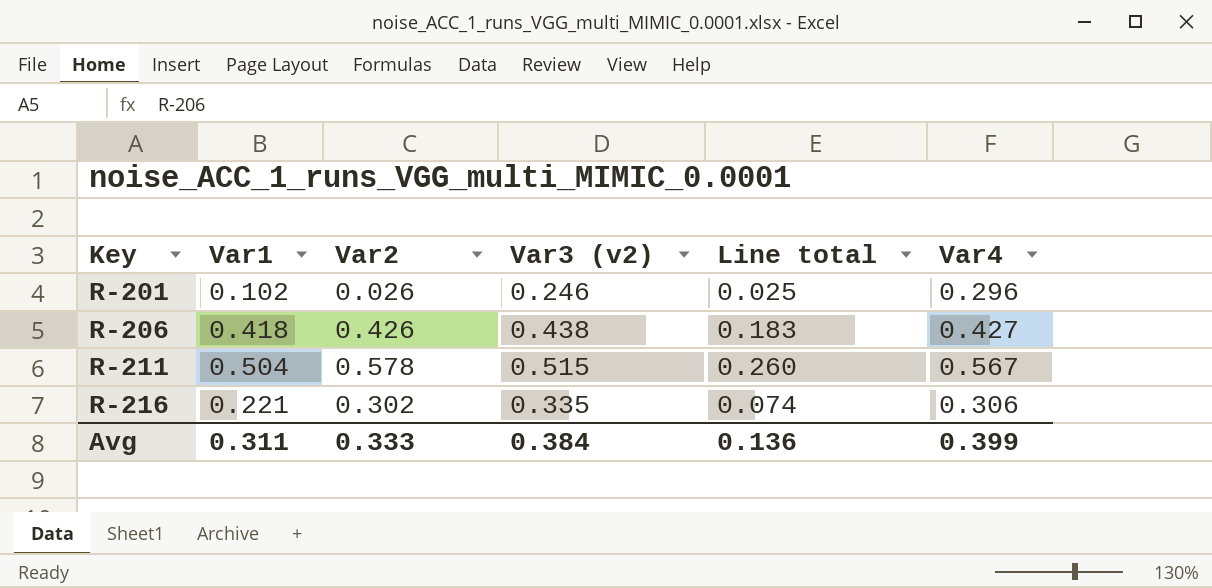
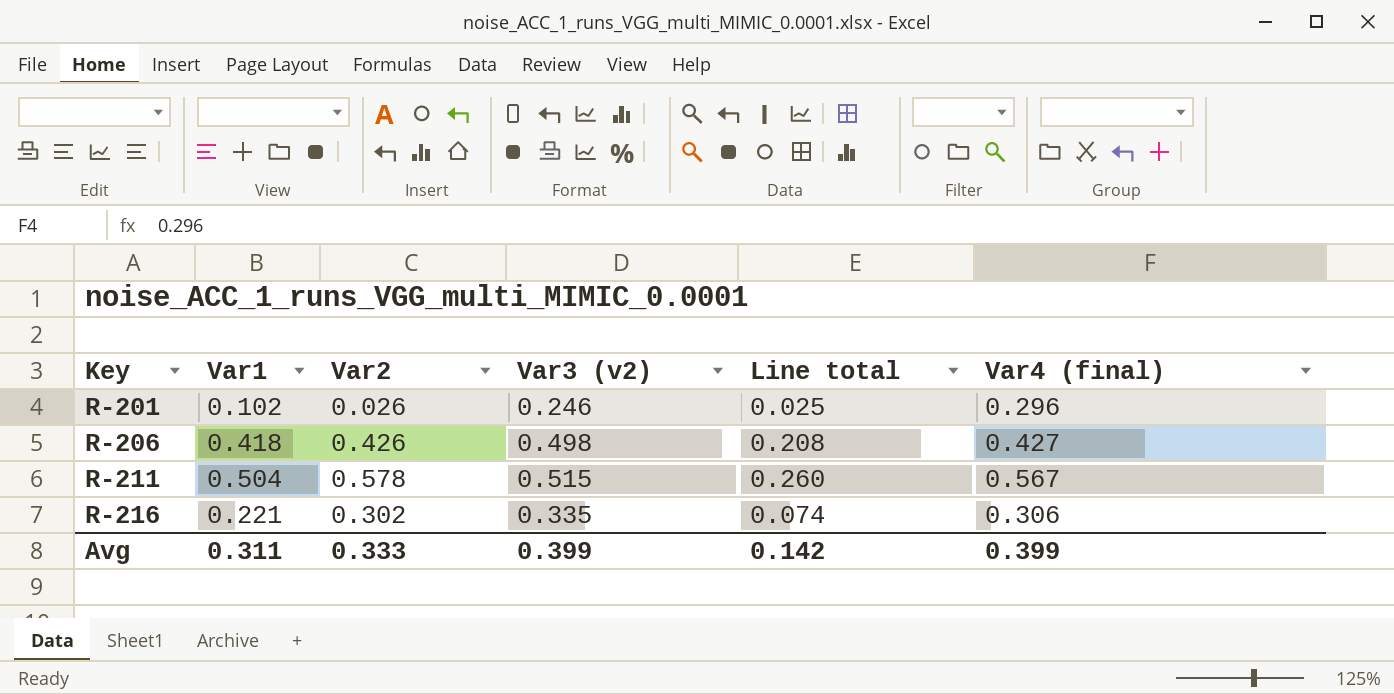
column name: Var4 -> Var4 (final)
R-206 | Var3 (v2): 0.438 -> 0.498
R-206 | Line total: 0.183 -> 0.208
Avg | Var3 (v2): 0.384 -> 0.399
Avg | Line total: 0.136 -> 0.142

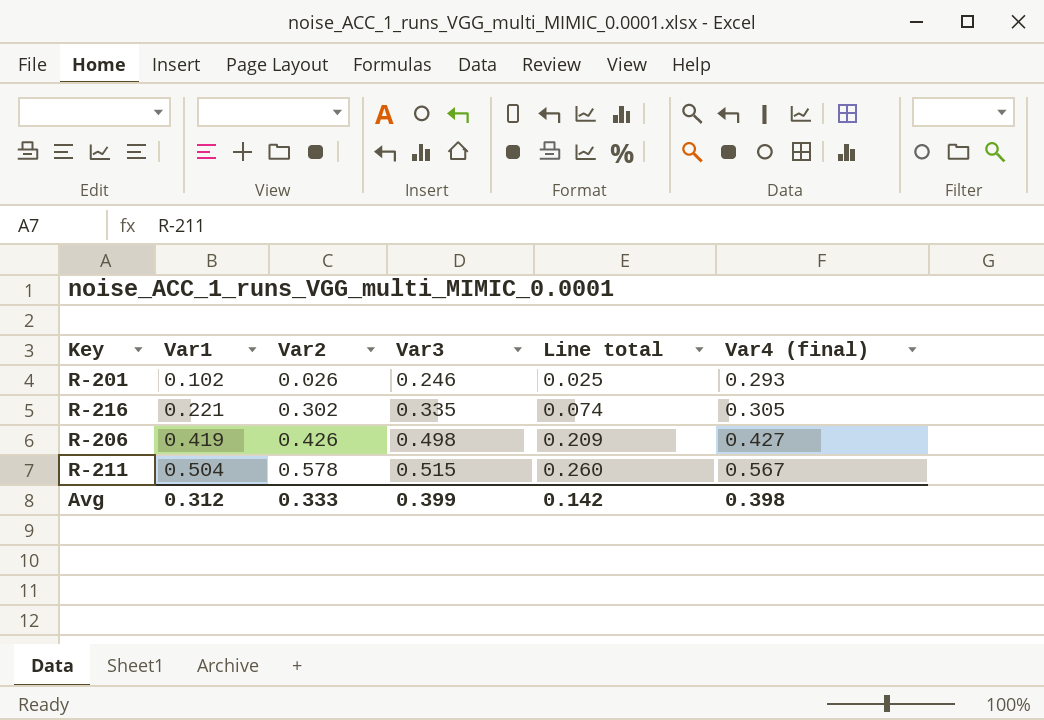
row order: Key ascending -> Var1 ascending
column name: Var3 (v2) -> Var3
R-201 | Var4 (final): 0.296 -> 0.293
R-216 | Var4 (final): 0.306 -> 0.305
R-206 | Var1: 0.418 -> 0.419
R-206 | Line total: 0.208 -> 0.209
Avg | Var1: 0.311 -> 0.312
Avg | Var4 (final): 0.399 -> 0.398

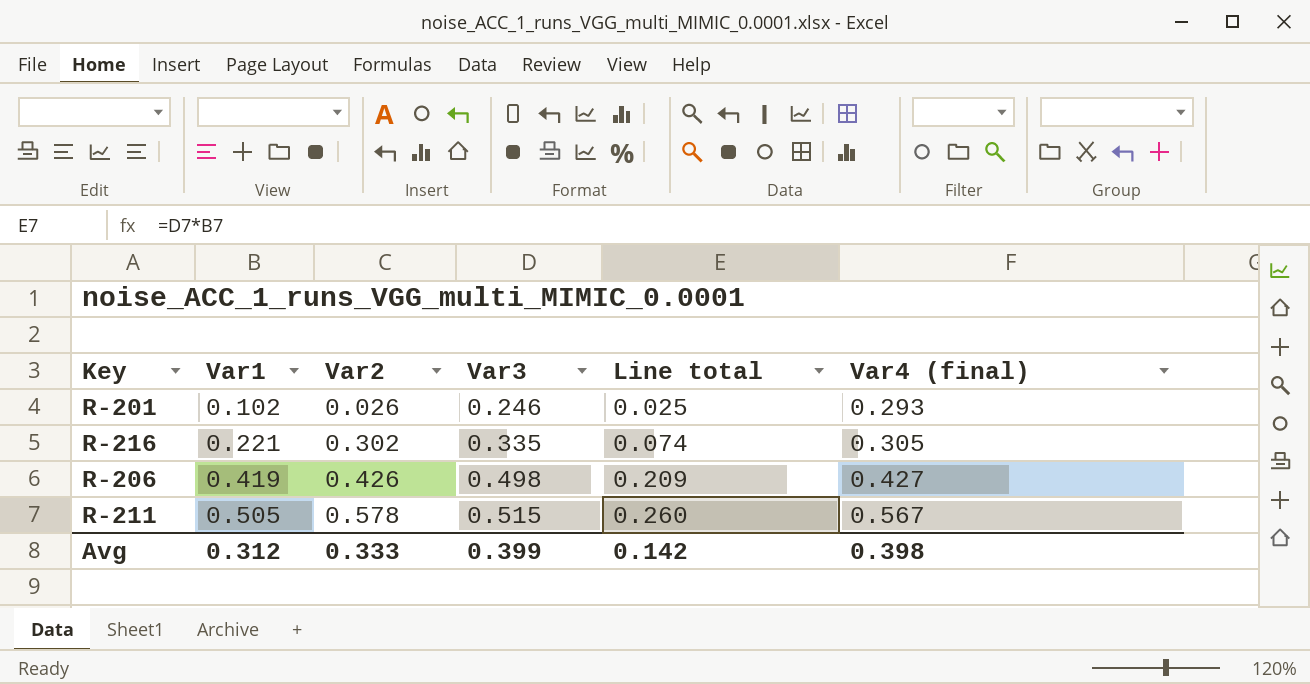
R-211 | Var1: 0.504 -> 0.505

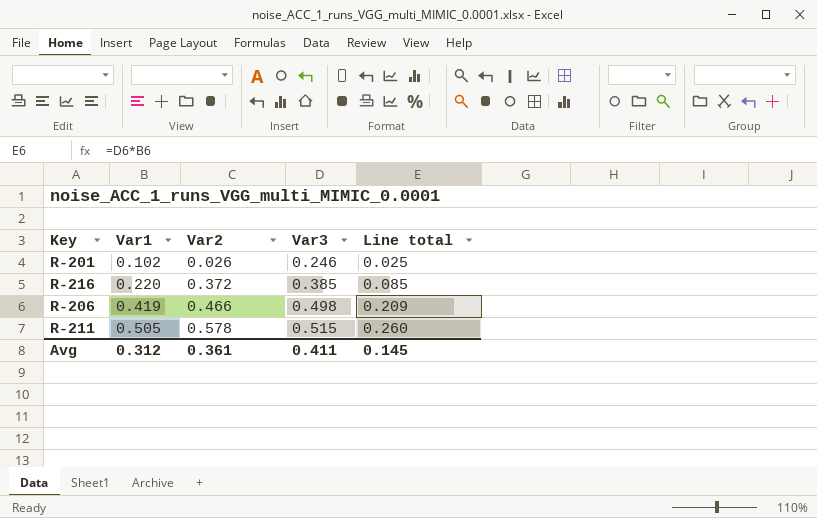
column Var4 (final) | position: 6 -> none
R-216 | Var1: 0.221 -> 0.220
R-216 | Var2: 0.302 -> 0.372
R-216 | Var3: 0.335 -> 0.385
R-216 | Line total: 0.074 -> 0.085
R-206 | Var2: 0.426 -> 0.466
Avg | Var2: 0.333 -> 0.361
Avg | Var3: 0.399 -> 0.411
Avg | Line total: 0.142 -> 0.145

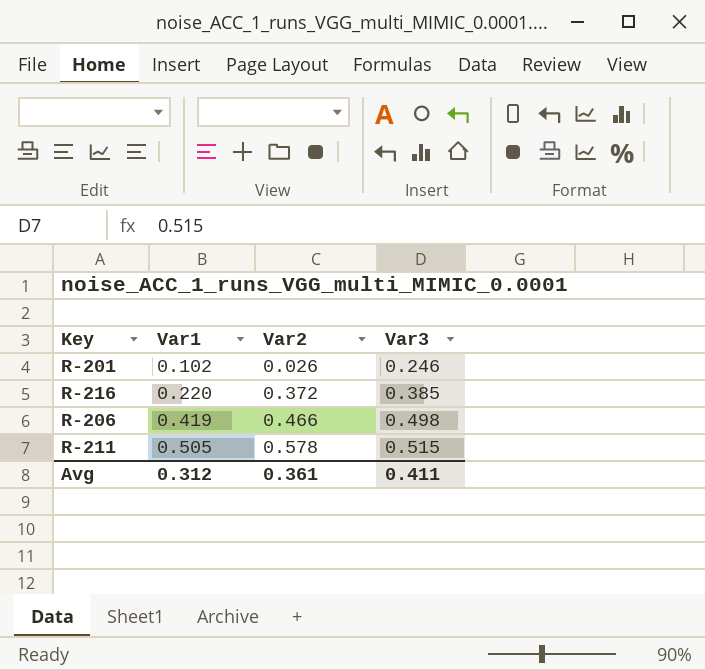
column Line total | formula: [Var1] * [Var3] -> none

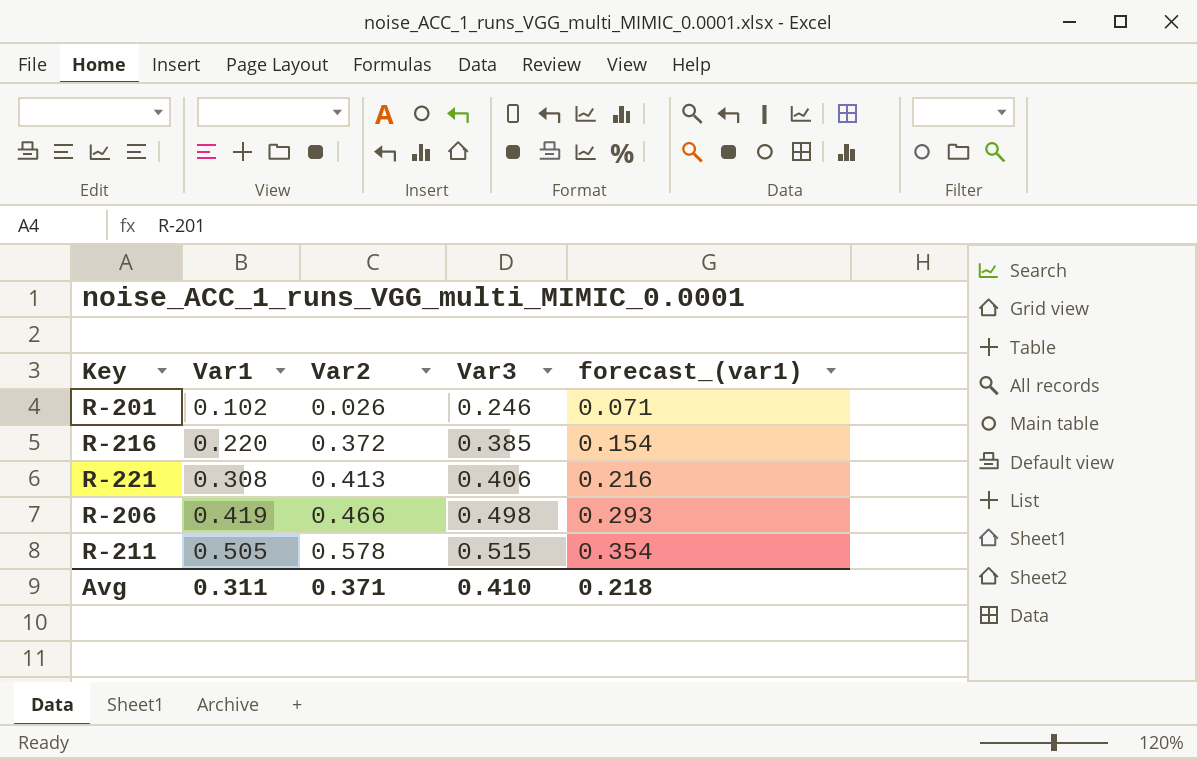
column forecast_(var1) | formula: none -> [Var1] * 0.7
row R-221: none -> 0.308 | 0.413 | 0.406 | 0.216
Avg | Var1: 0.312 -> 0.311
Avg | Var2: 0.361 -> 0.371
Avg | Var3: 0.411 -> 0.410

